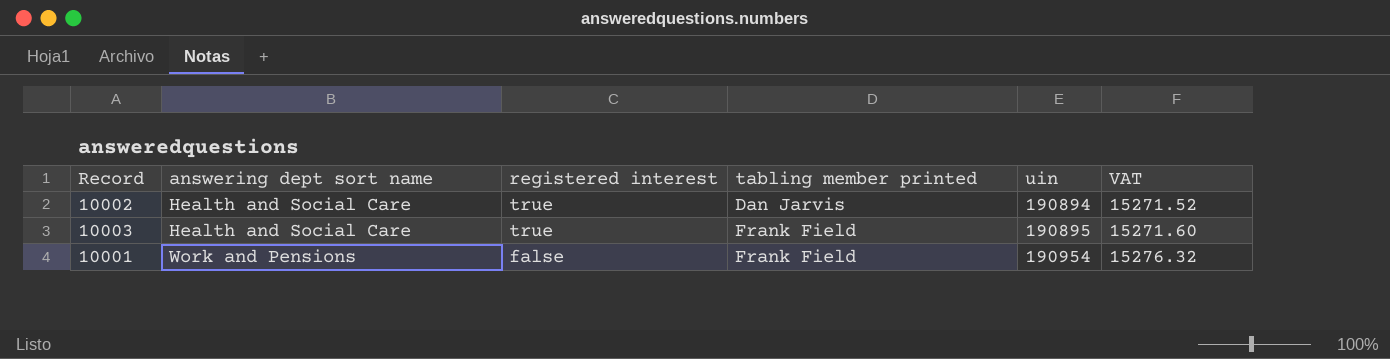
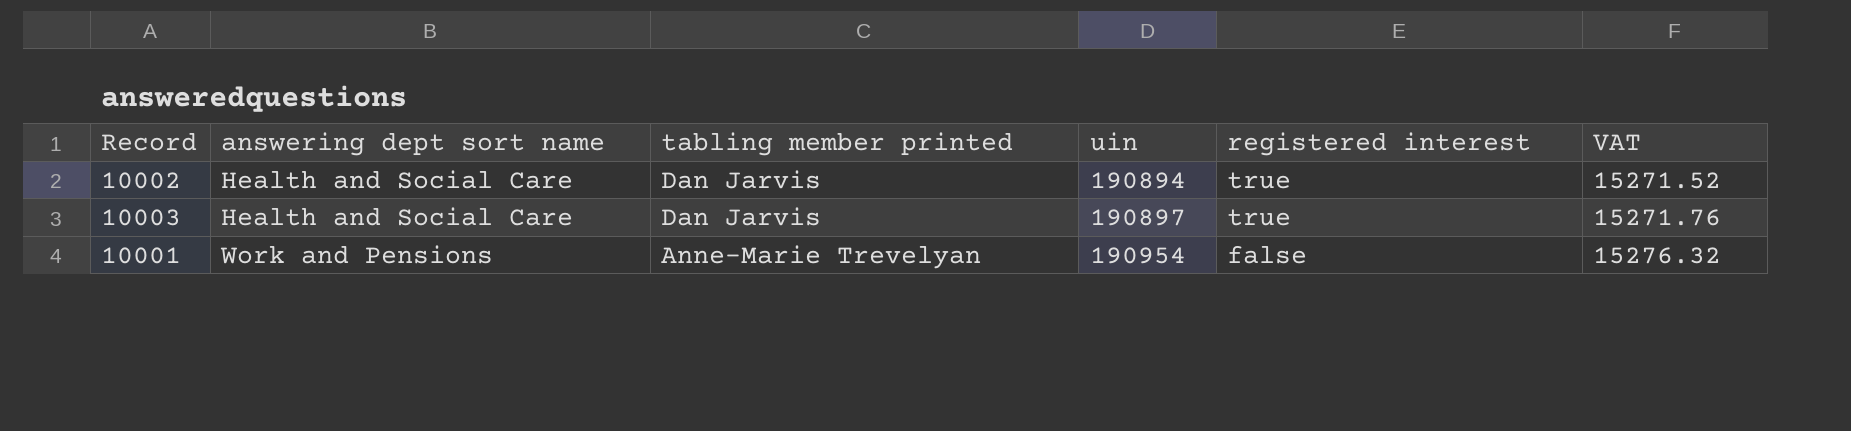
column registered interest | position: 3 -> 5
10003 | tabling member printed: Frank Field -> Dan Jarvis
10003 | uin: 190895 -> 190897
10003 | VAT: 15271.60 -> 15271.76
10001 | tabling member printed: Frank Field -> Anne-Marie Trevelyan

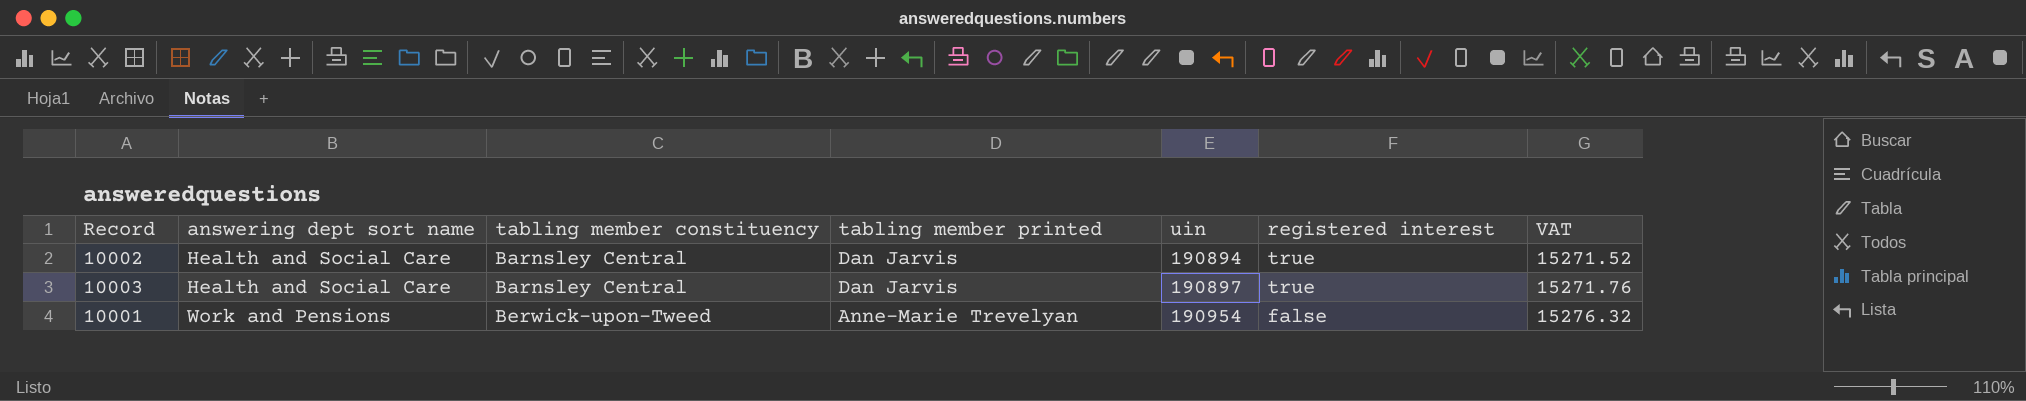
column tabling member constituency | position: none -> 3

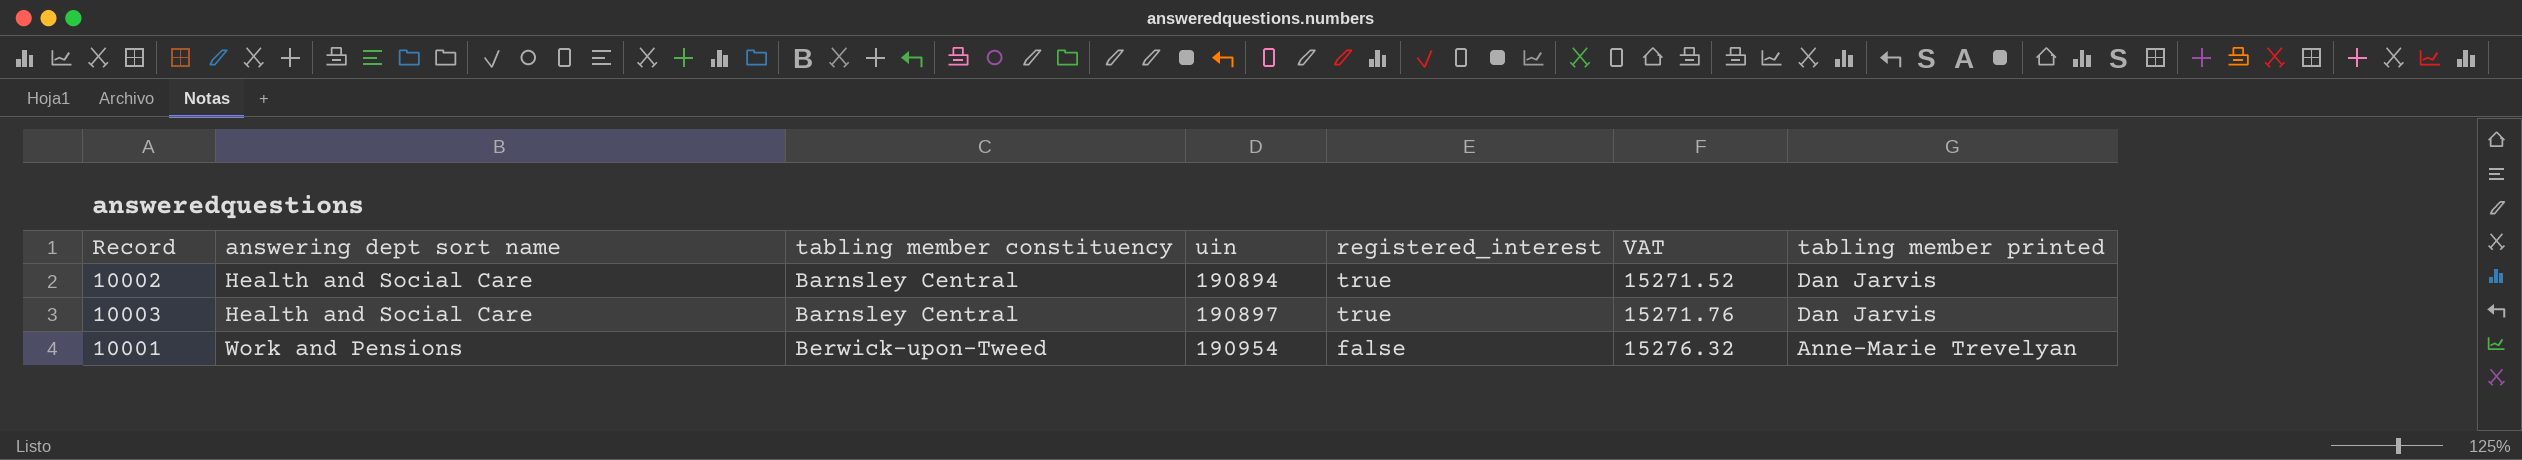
column name: registered interest -> registered_interest
column tabling member printed | position: 4 -> 7

